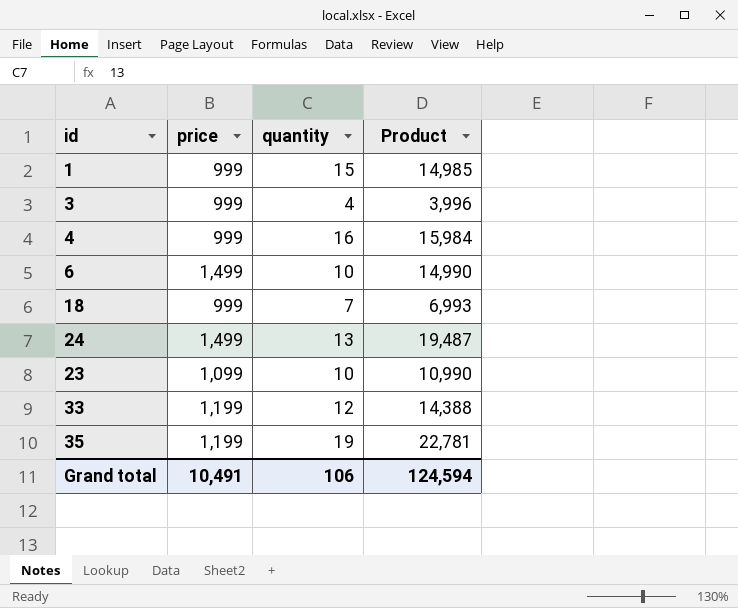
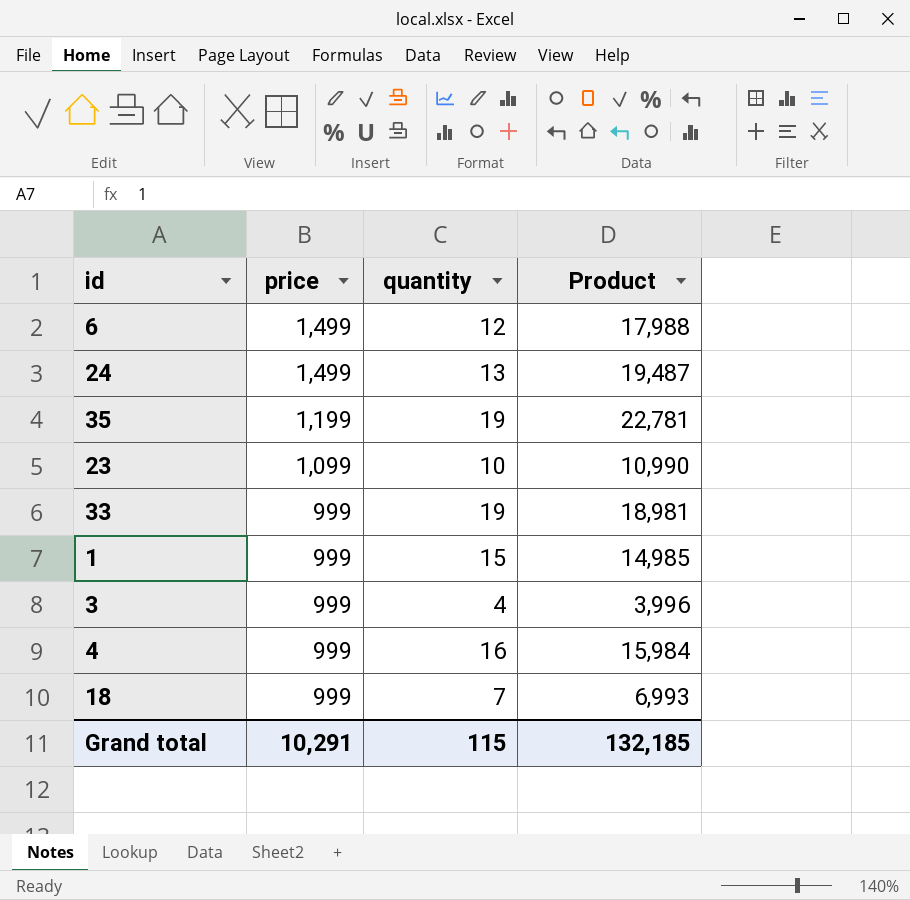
row order: none -> price descending
6 | quantity: 10 -> 12
6 | Product: 14,990 -> 17,988
33 | price: 1,199 -> 999
33 | quantity: 12 -> 19
33 | Product: 14,388 -> 18,981
Grand total | price: 10,491 -> 10,291
Grand total | quantity: 106 -> 115
Grand total | Product: 124,594 -> 132,185

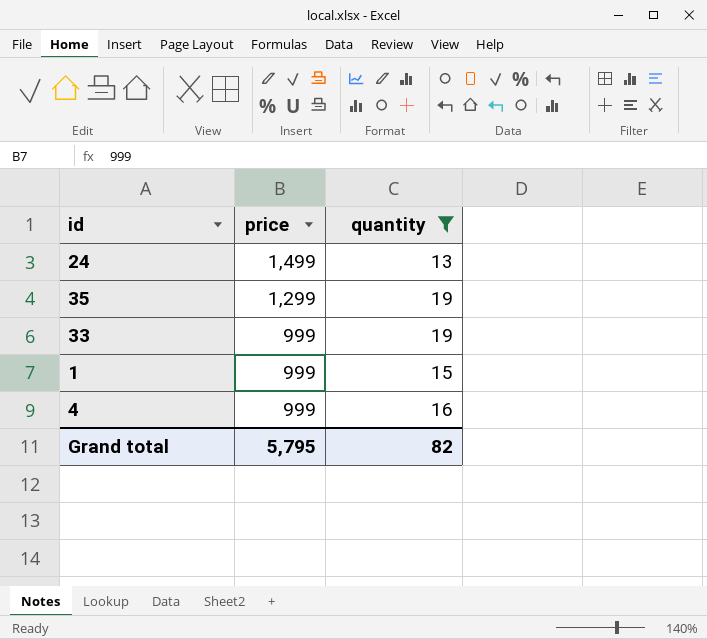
filter: none -> quantity >= 13
column Product | formula: [price] * [quantity] -> none
35 | price: 1,199 -> 1,299
Grand total | price: 10,291 -> 5,795
Grand total | quantity: 115 -> 82

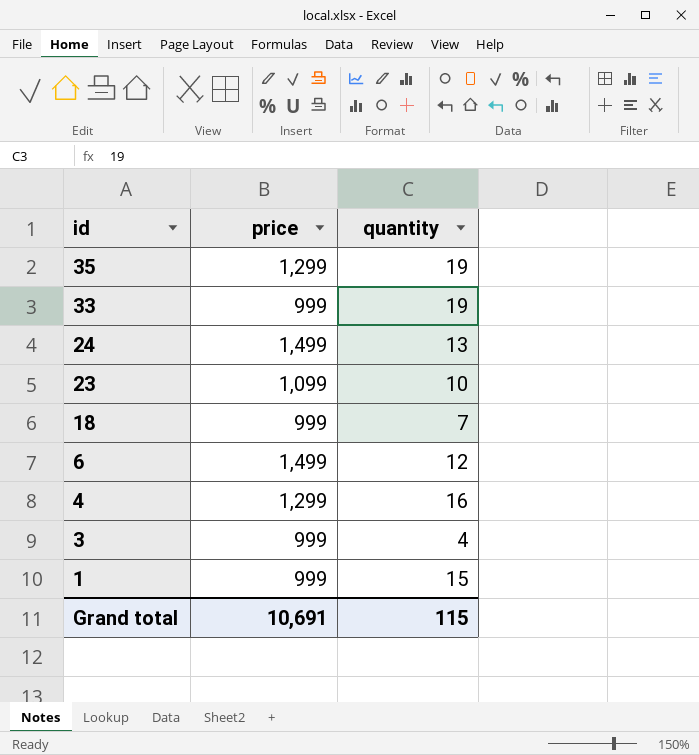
filter: quantity >= 13 -> none
row order: price descending -> id descending
4 | price: 999 -> 1,299
Grand total | price: 5,795 -> 10,691
Grand total | quantity: 82 -> 115

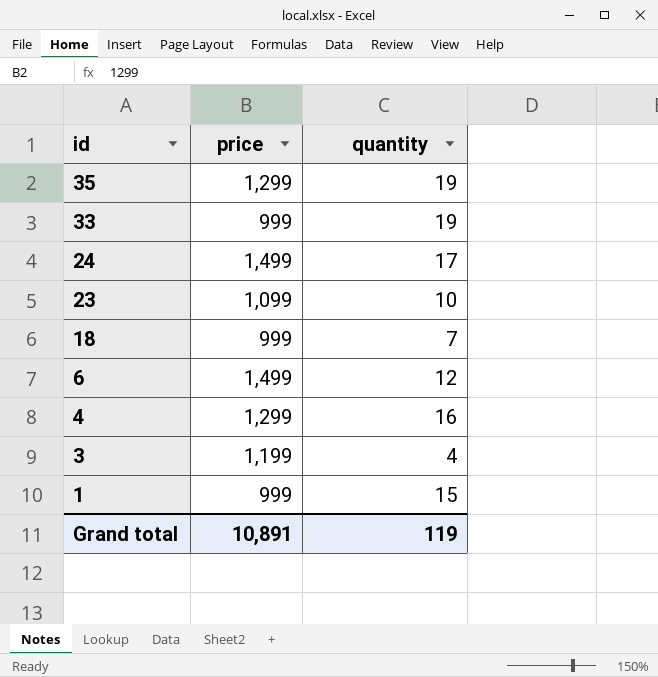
24 | quantity: 13 -> 17
3 | price: 999 -> 1,199
Grand total | price: 10,691 -> 10,891
Grand total | quantity: 115 -> 119

